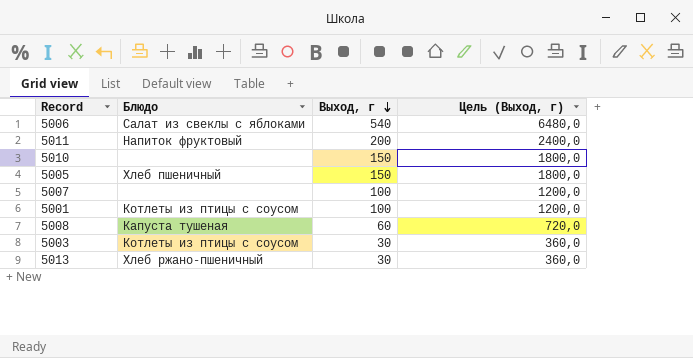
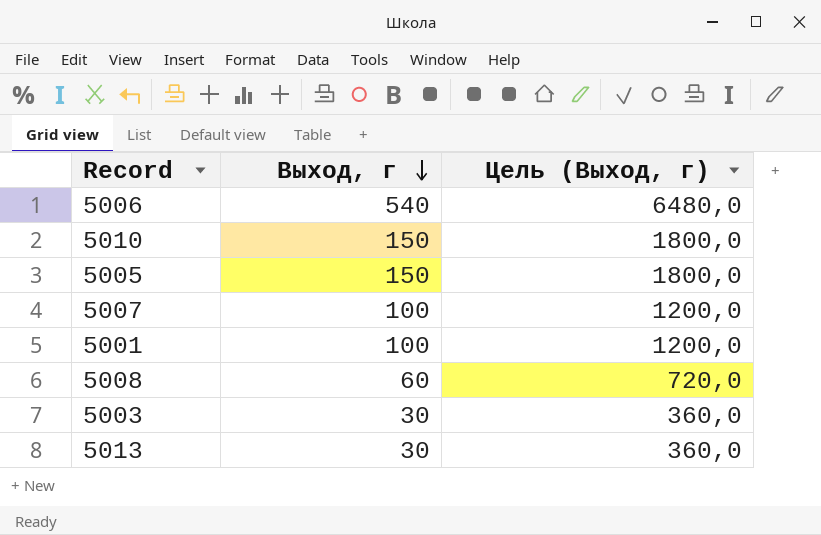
column Блюдо | position: 2 -> none
row 5011: Напиток фруктовый | 200 | 2400,0 -> none

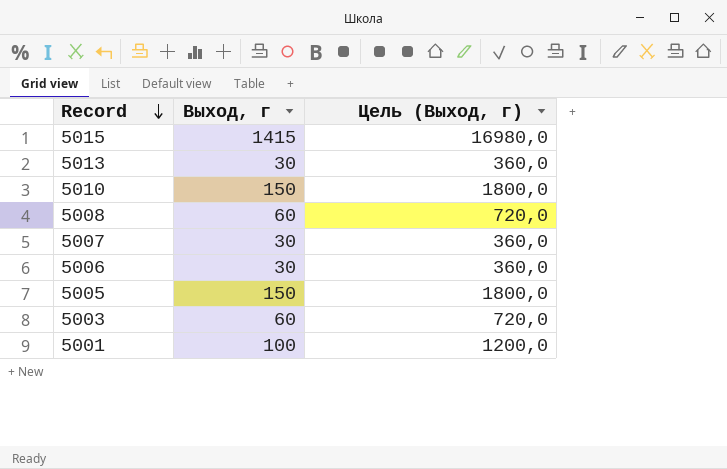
row order: Выход, г descending -> Record descending
row 5015: none -> 1415 | 16980,0
5007 | Выход, г: 100 -> 30
5007 | Цель (Выход, г): 1200,0 -> 360,0
5006 | Выход, г: 540 -> 30
5006 | Цель (Выход, г): 6480,0 -> 360,0
5003 | Выход, г: 30 -> 60
5003 | Цель (Выход, г): 360,0 -> 720,0

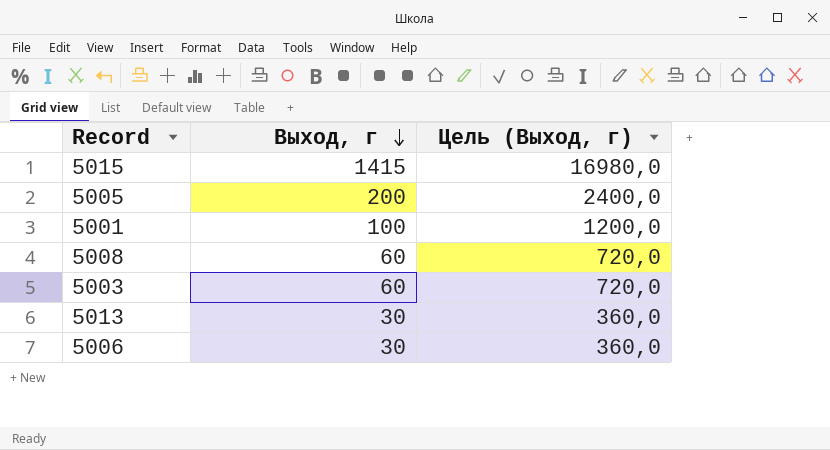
row order: Record descending -> Выход, г descending
row 5010: 150 | 1800,0 -> none
row 5007: 30 | 360,0 -> none
5005 | Выход, г: 150 -> 200
5005 | Цель (Выход, г): 1800,0 -> 2400,0

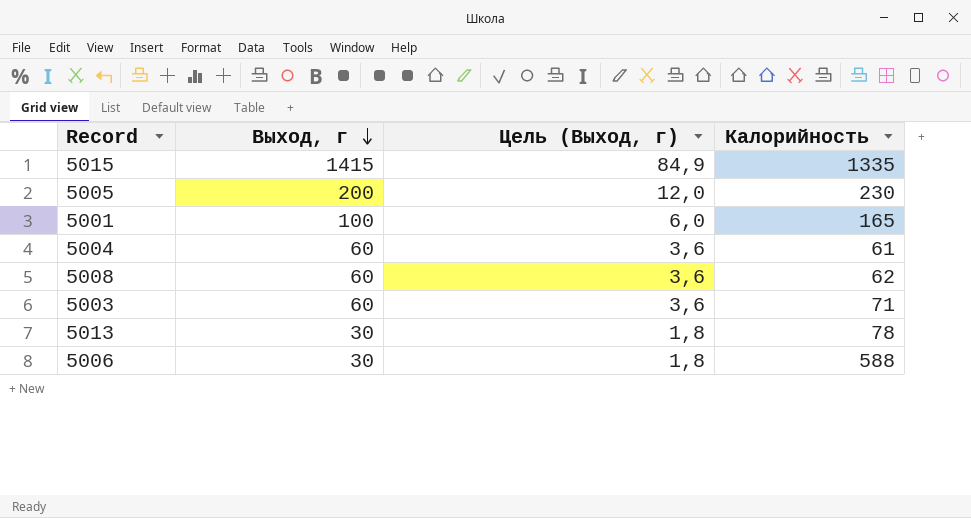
column Цель (Выход, г) | formula: [Выход, г] * 12 -> [Выход, г] * 0,06
column Калорийность | position: none -> 4
row 5004: none -> 60 | 3,6 | 61

